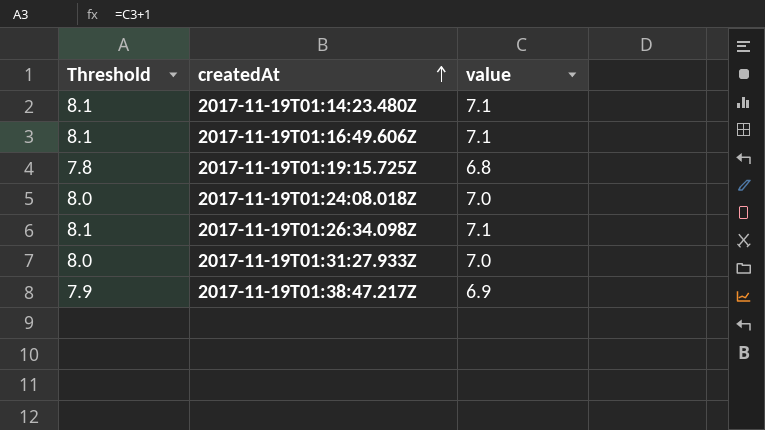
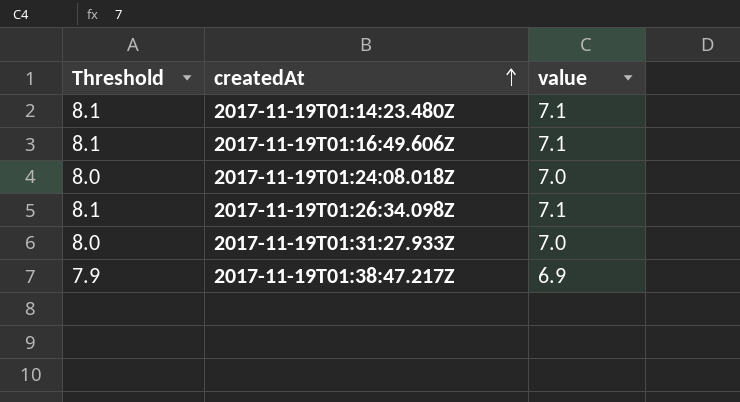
row 2017-11-19T01:19:15.725Z: 7.8 | 6.8 -> none

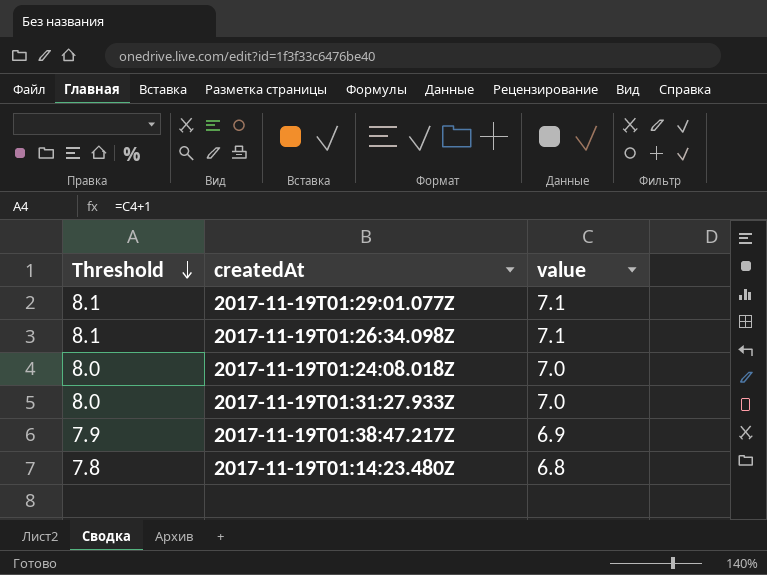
row order: createdAt ascending -> Threshold descending
row 2017-11-19T01:16:49.606Z: 8.1 | 7.1 -> none
row 2017-11-19T01:29:01.077Z: none -> 8.1 | 7.1
2017-11-19T01:14:23.480Z | Threshold: 8.1 -> 7.8
2017-11-19T01:14:23.480Z | value: 7.1 -> 6.8

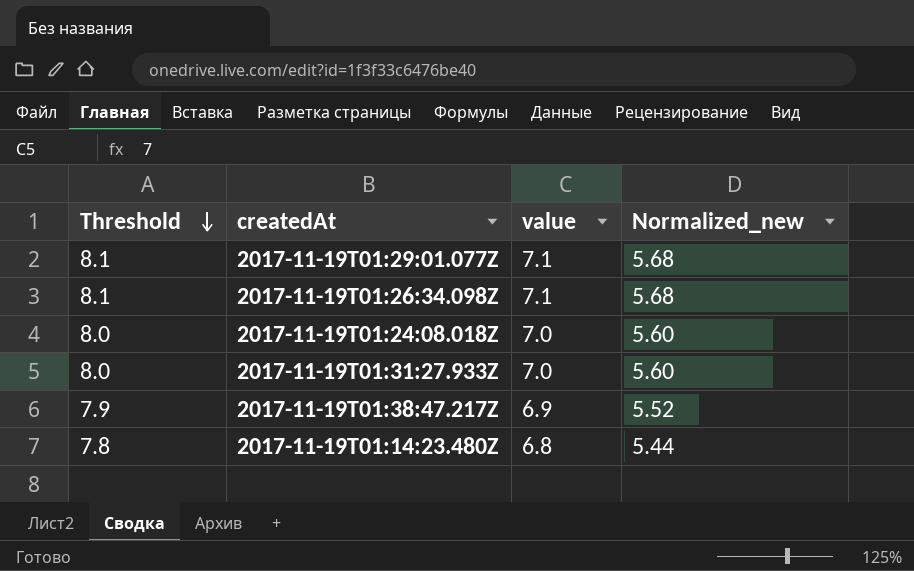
column Normalized_new | formula: none -> [value] * 0.8

